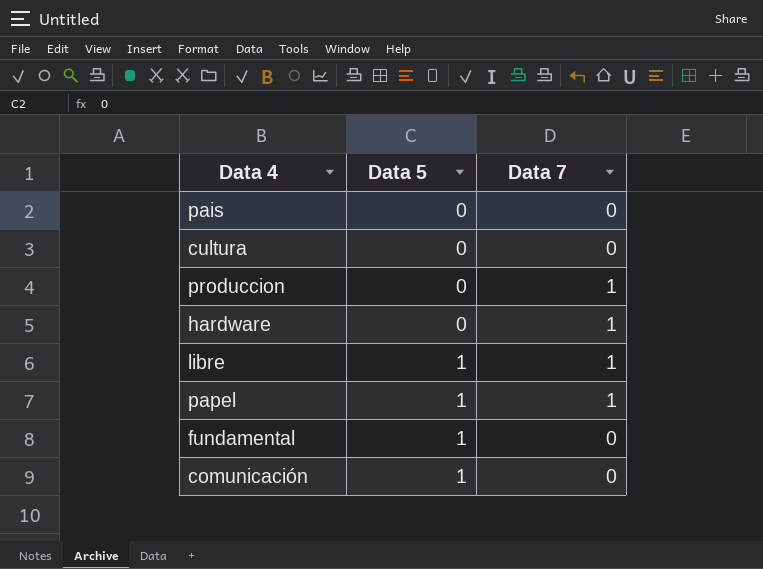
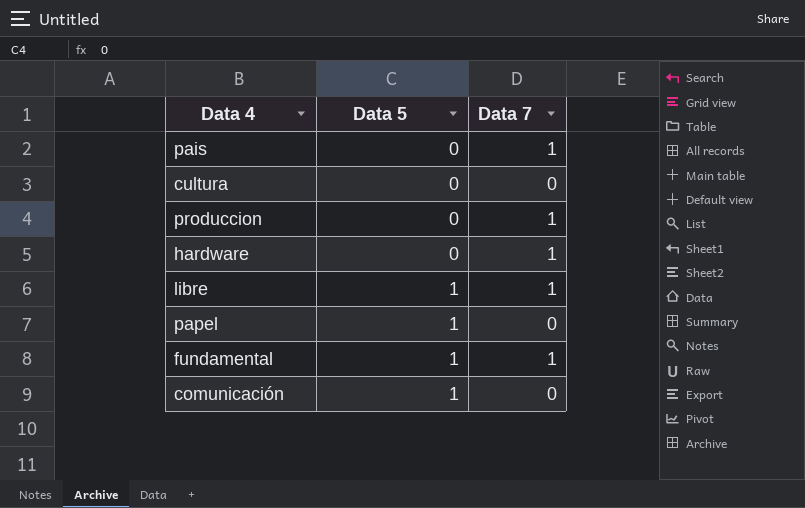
pais | Data 7: 0 -> 1
papel | Data 7: 1 -> 0
fundamental | Data 7: 0 -> 1

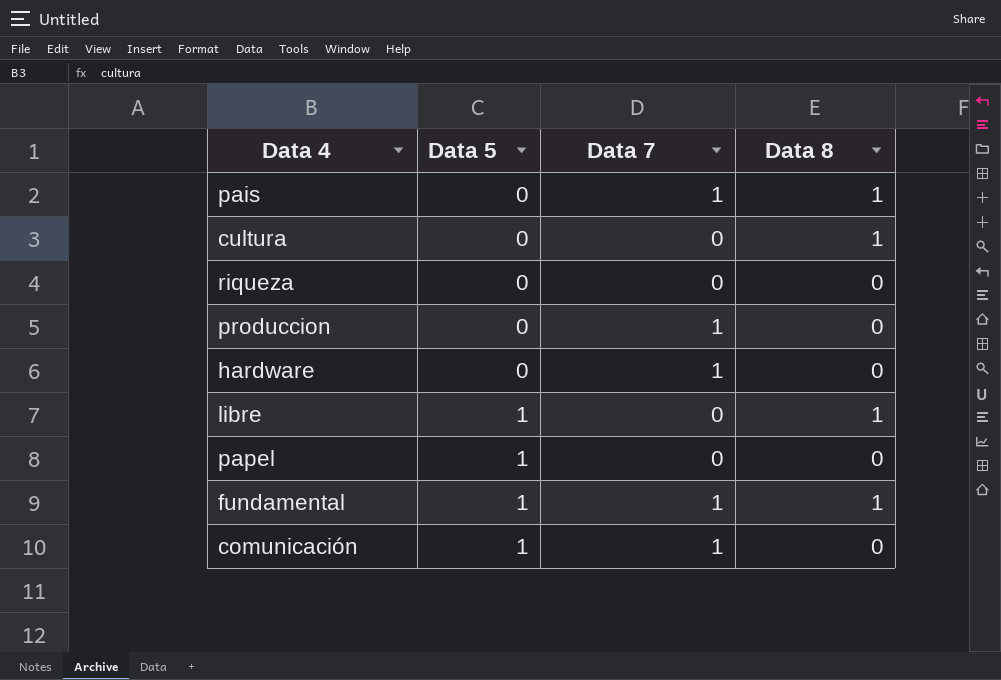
column Data 8 | position: none -> 4
row riqueza: none -> 0 | 0 | 0
libre | Data 7: 1 -> 0
comunicación | Data 7: 0 -> 1

